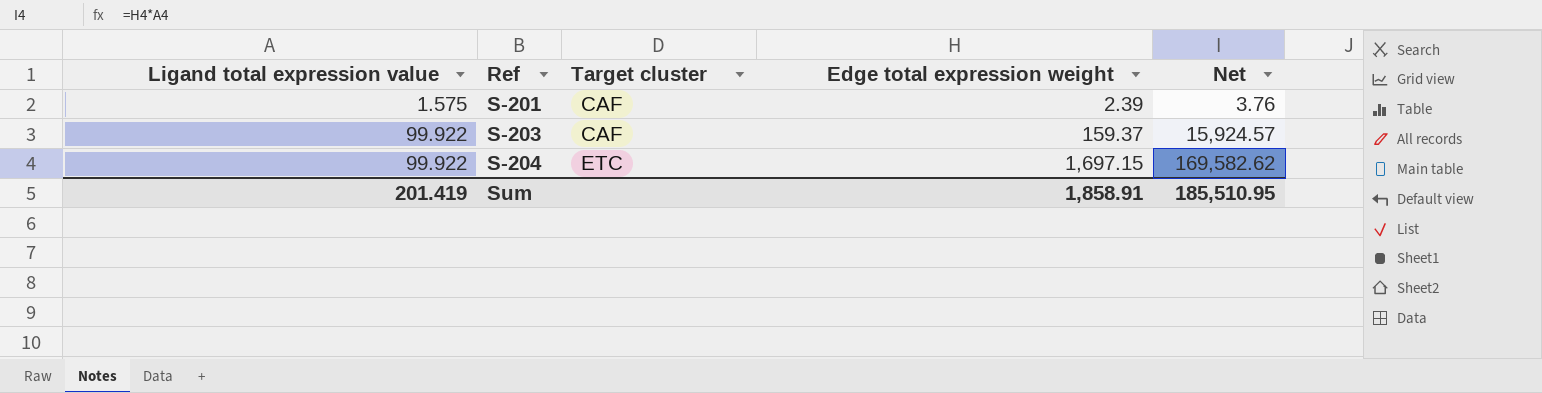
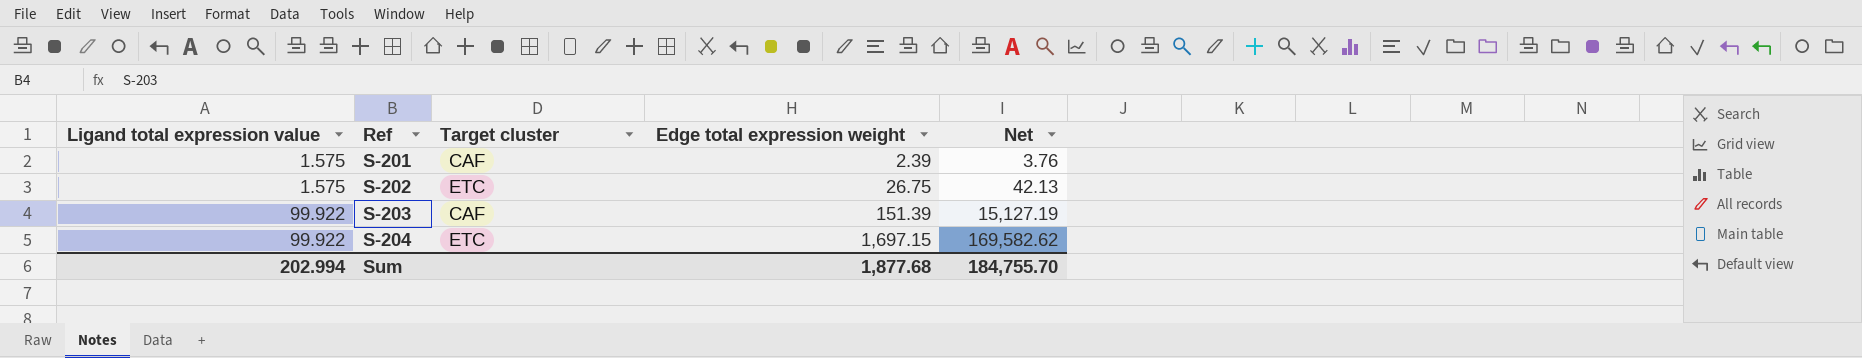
row S-202: none -> 1.575 | ETC | 26.75 | 42.13
S-203 | Edge total expression weight: 159.37 -> 151.39
S-203 | Net: 15,924.57 -> 15,127.19
Sum | Ligand total expression value: 201.419 -> 202.994
Sum | Edge total expression weight: 1,858.91 -> 1,877.68
Sum | Net: 185,510.95 -> 184,755.70

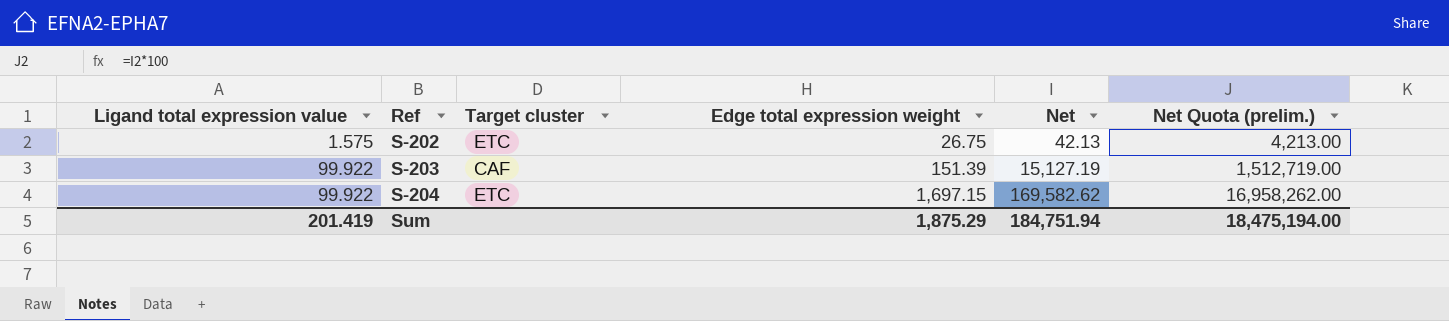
column Net Quota (prelim.) | formula: none -> [Net] * 100
row S-201: 1.575 | CAF | 2.39 | 3.76 -> none
Sum | Ligand total expression value: 202.994 -> 201.419
Sum | Edge total expression weight: 1,877.68 -> 1,875.29
Sum | Net: 184,755.70 -> 184,751.94

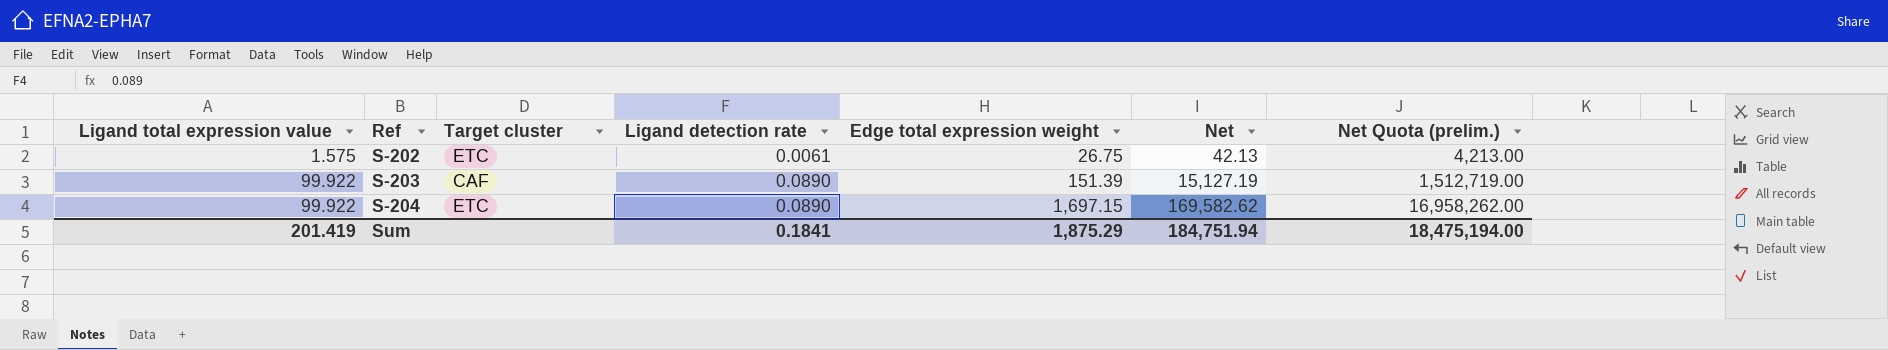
column Ligand detection rate | position: none -> 4

